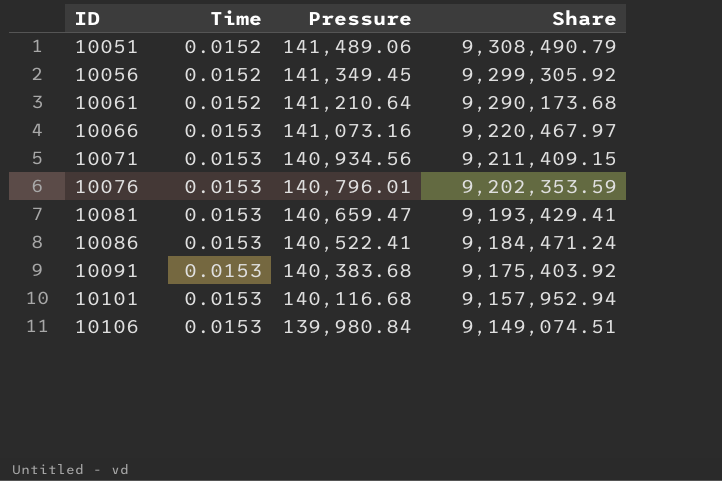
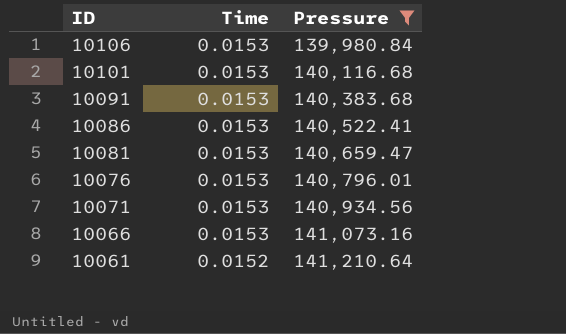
filter: none -> Pressure <= 141,210.64
row order: ID ascending -> ID descending
column Share | formula: [Pressure] / [Time] -> none

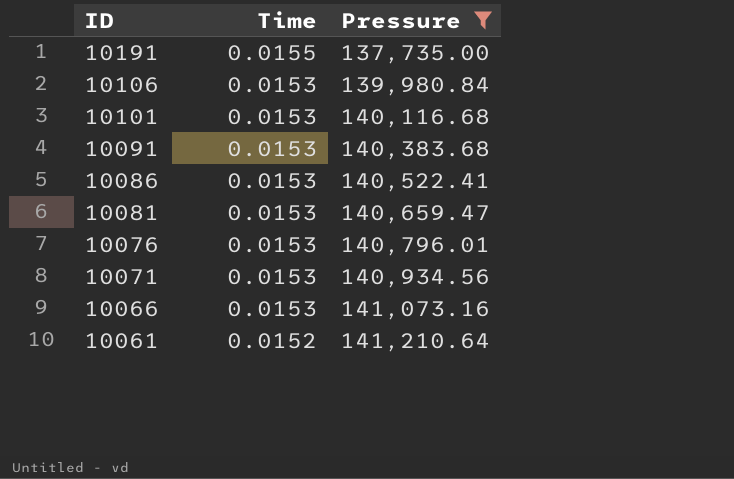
row 10191: none -> 0.0155 | 137,735.00

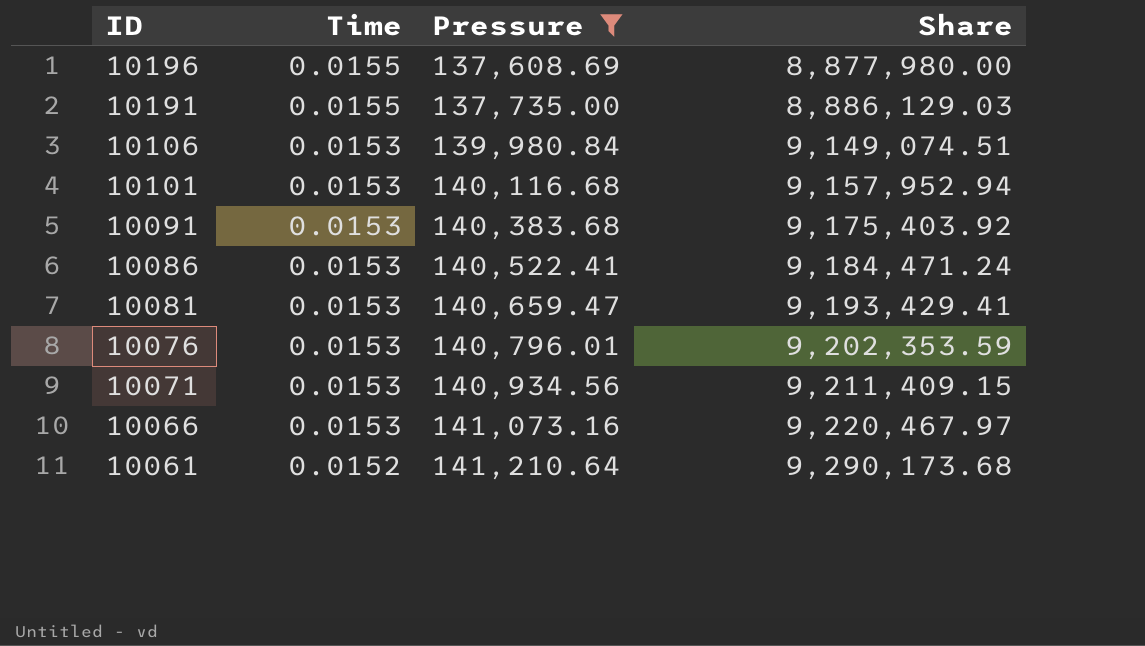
column Share | formula: none -> [Pressure] / [Time]
row 10196: none -> 0.0155 | 137,608.69 | 8,877,980.00

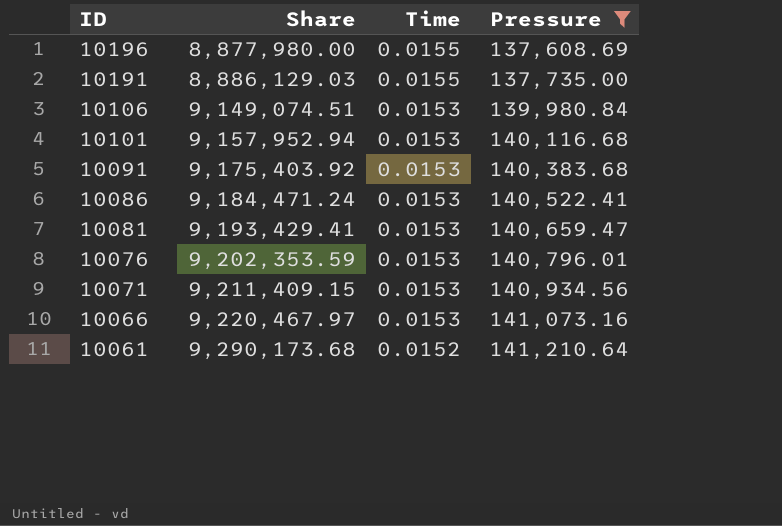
column Share | position: 4 -> 2

